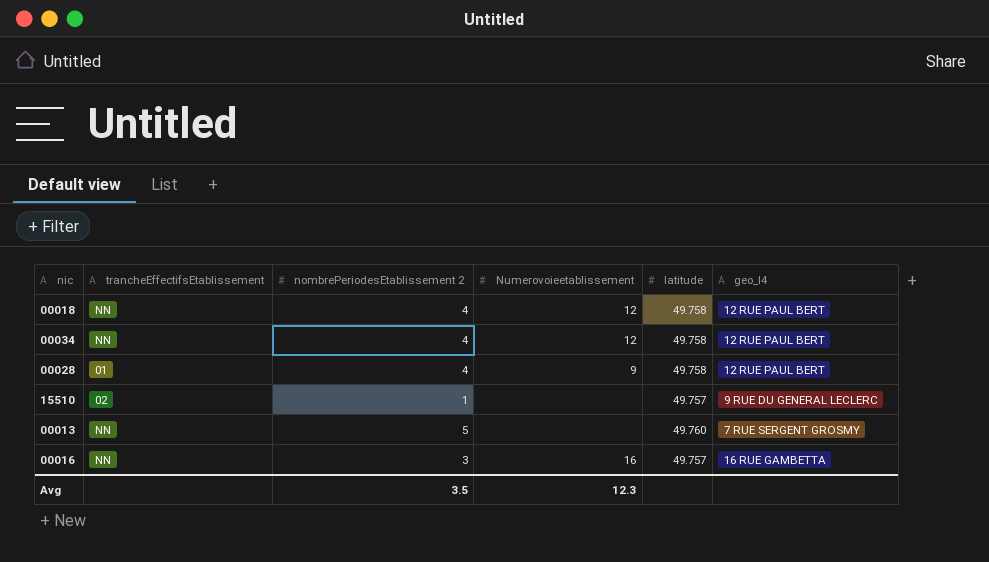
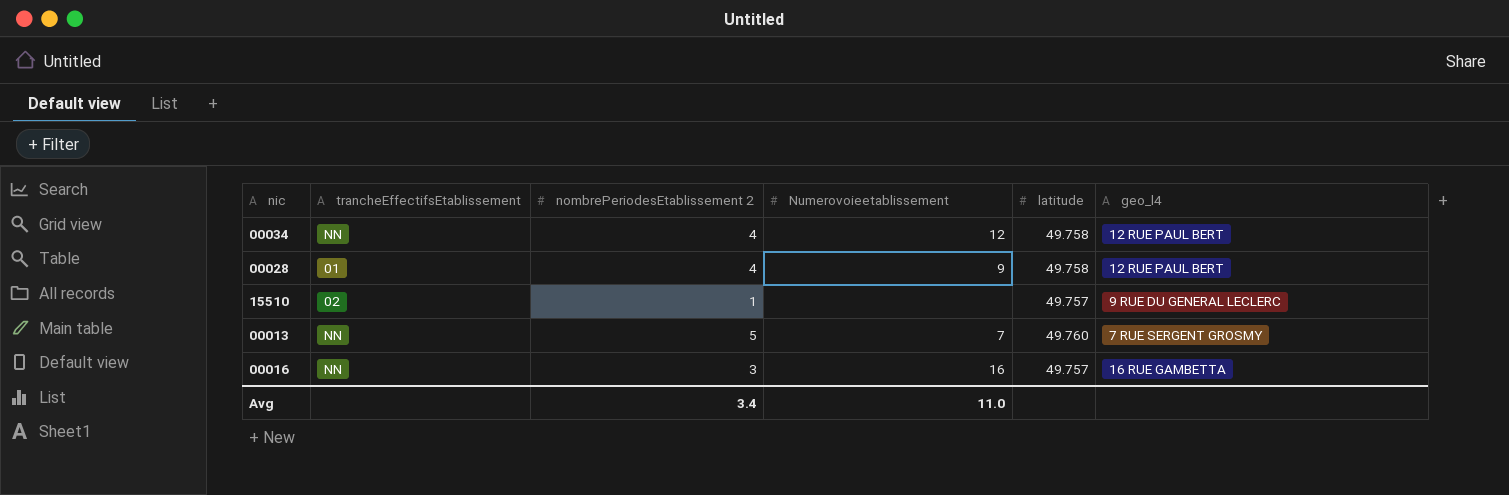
row 00018: NN | 4 | 12 | 49.758 | 12 RUE PAUL BERT -> none
00013 | Numerovoieetablissement: none -> 7
Avg | nombrePeriodesEtablissement 2: 3.5 -> 3.4
Avg | Numerovoieetablissement: 12.3 -> 11.0

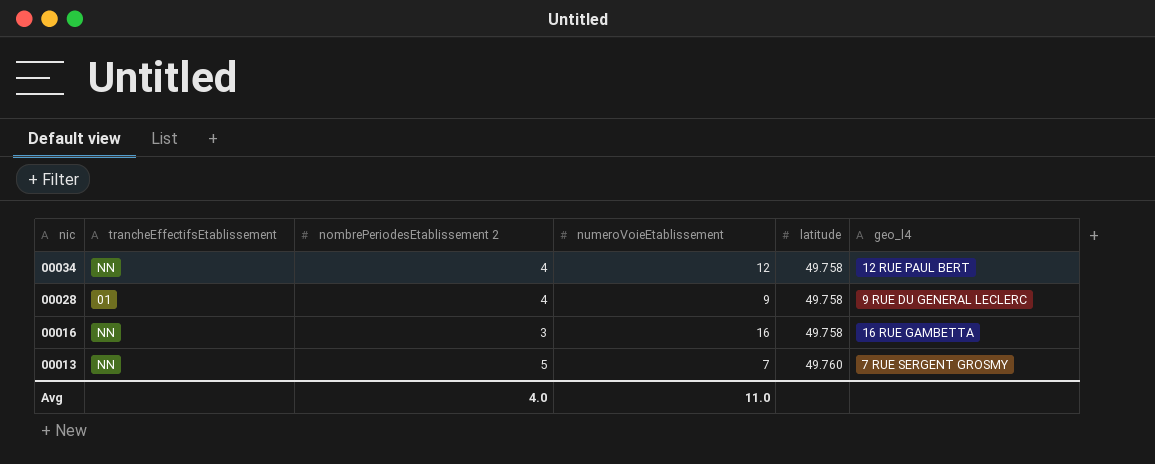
row order: none -> nic descending
column name: Numerovoieetablissement -> numeroVoieEtablissement
row 15510: 02 | 1 | none | 49.757 | 9 RUE DU GENERAL LECLERC -> none
00028 | geo_l4: 12 RUE PAUL BERT -> 9 RUE DU GENERAL LECLERC
00016 | latitude: 49.757 -> 49.758
Avg | nombrePeriodesEtablissement 2: 3.4 -> 4.0

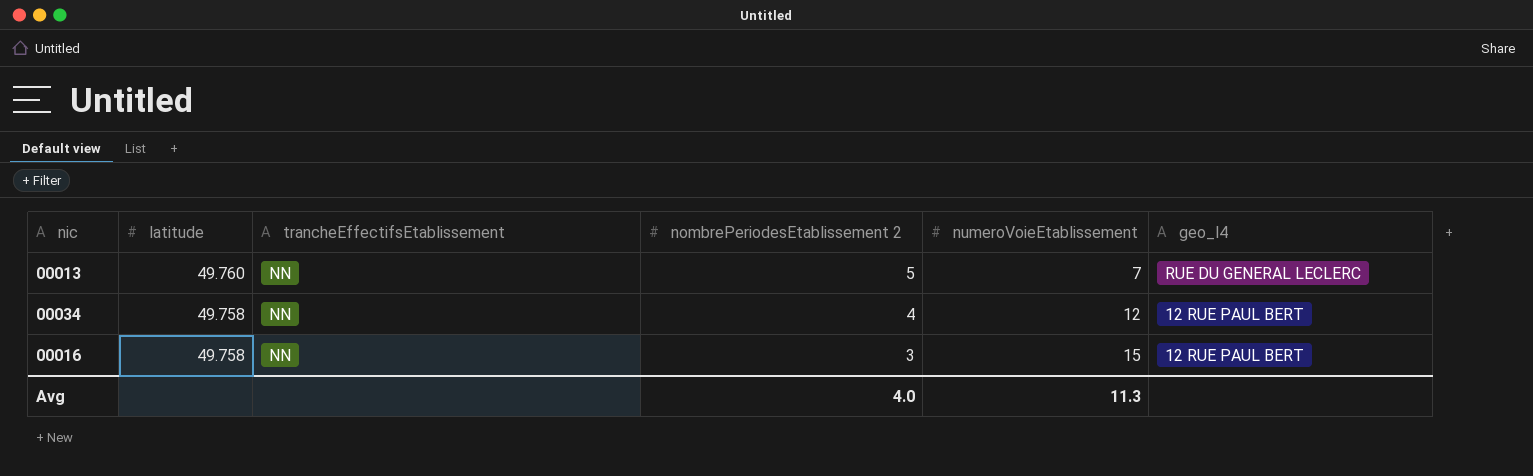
row order: nic descending -> latitude descending
column latitude | position: 5 -> 2
row 00028: 01 | 4 | 9 | 49.758 | 9 RUE DU GENERAL LECLERC -> none
00013 | geo_l4: 7 RUE SERGENT GROSMY -> RUE DU GENERAL LECLERC
00016 | numeroVoieEtablissement: 16 -> 15
00016 | geo_l4: 16 RUE GAMBETTA -> 12 RUE PAUL BERT
Avg | numeroVoieEtablissement: 11.0 -> 11.3

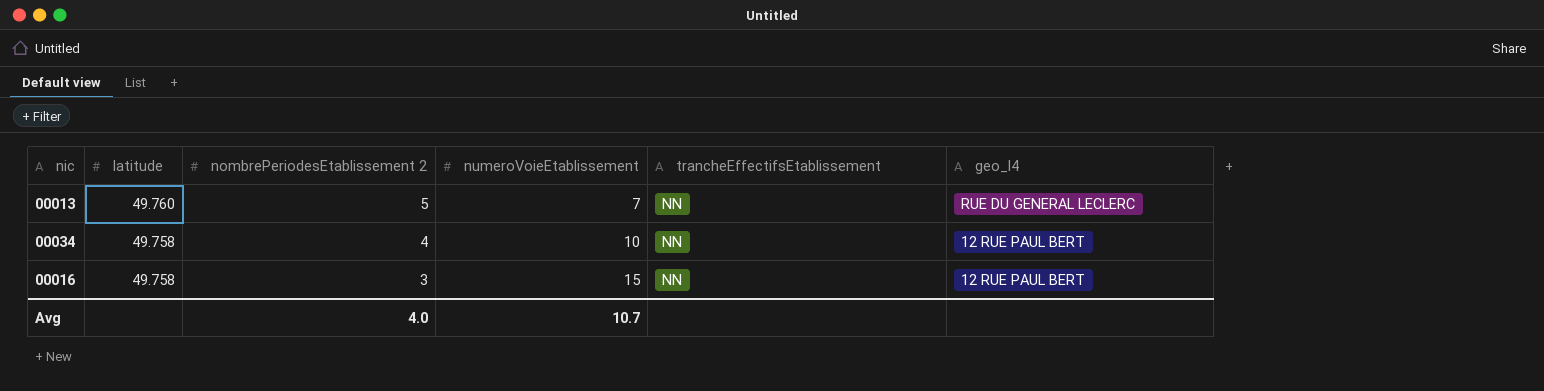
column trancheEffectifsEtablissement | position: 3 -> 5
00034 | numeroVoieEtablissement: 12 -> 10
Avg | numeroVoieEtablissement: 11.3 -> 10.7

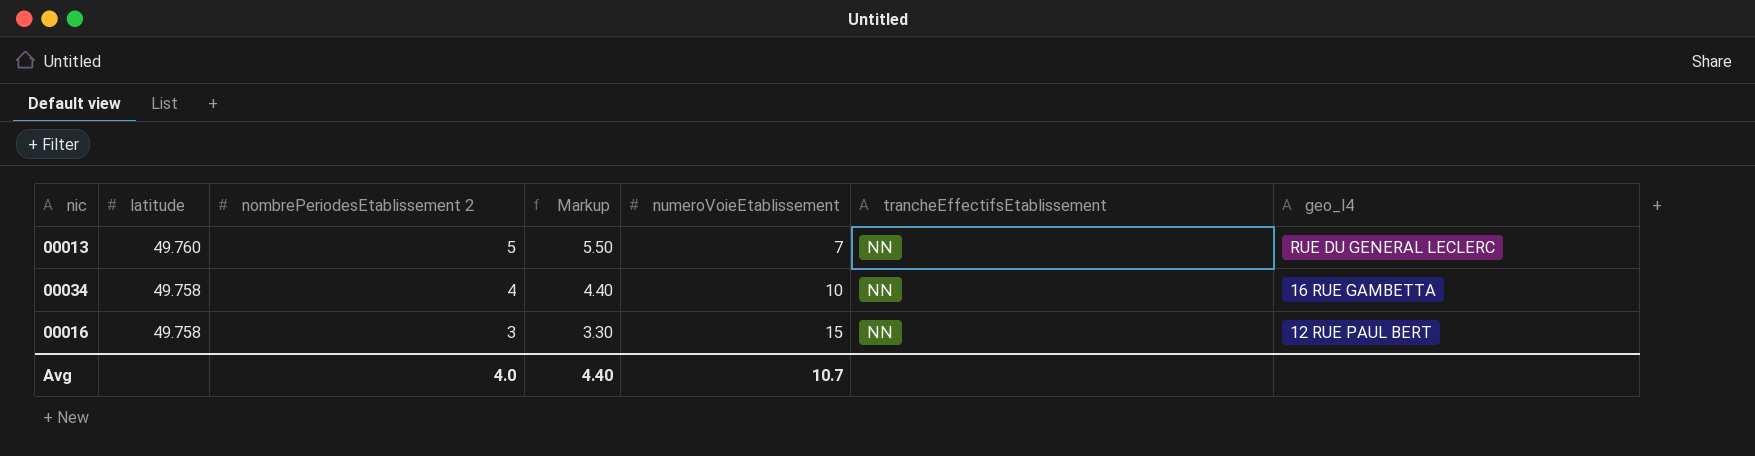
column Markup | formula: none -> [nombrePeriodesEtablissement 2] * 1.1
00034 | geo_l4: 12 RUE PAUL BERT -> 16 RUE GAMBETTA

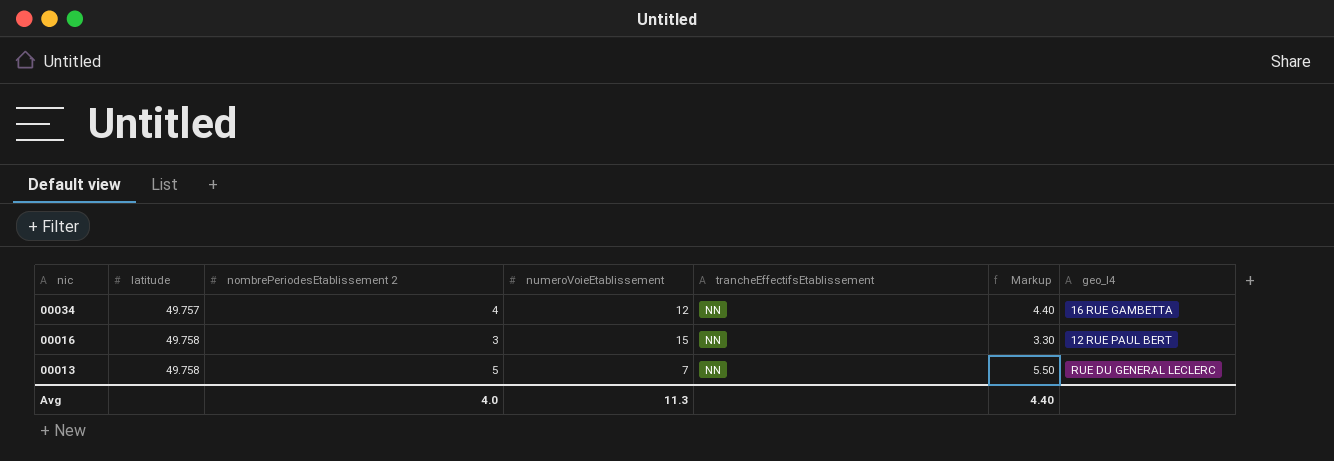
row order: latitude descending -> nic descending
column Markup | position: 4 -> 6
00034 | latitude: 49.758 -> 49.757
00034 | numeroVoieEtablissement: 10 -> 12
00013 | latitude: 49.760 -> 49.758
Avg | numeroVoieEtablissement: 10.7 -> 11.3

